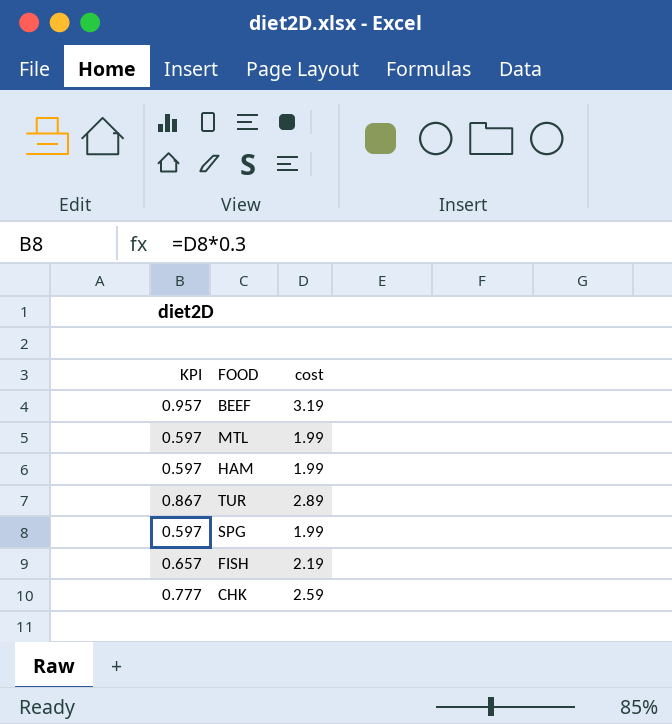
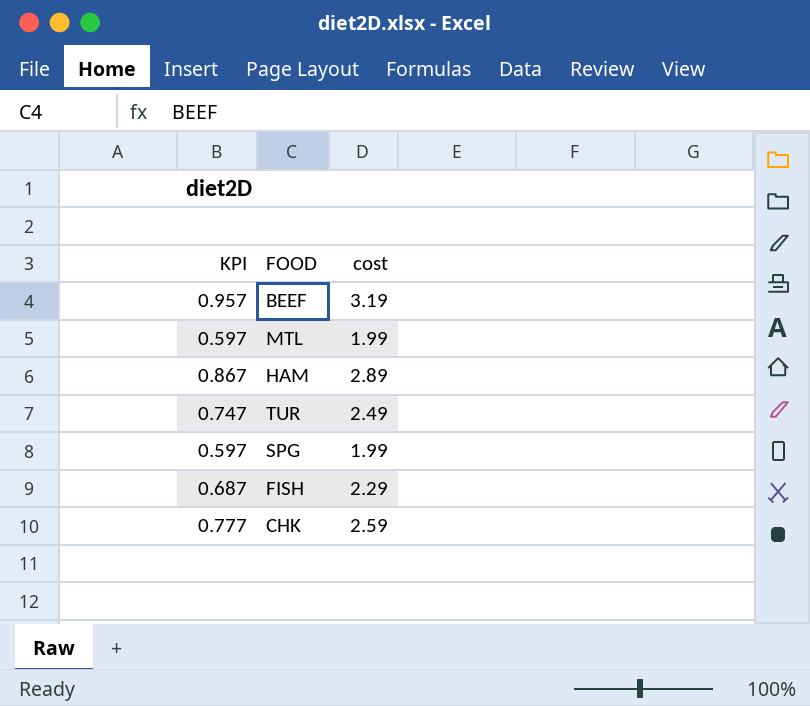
HAM | KPI: 0.597 -> 0.867
HAM | cost: 1.99 -> 2.89
TUR | KPI: 0.867 -> 0.747
TUR | cost: 2.89 -> 2.49
FISH | KPI: 0.657 -> 0.687
FISH | cost: 2.19 -> 2.29

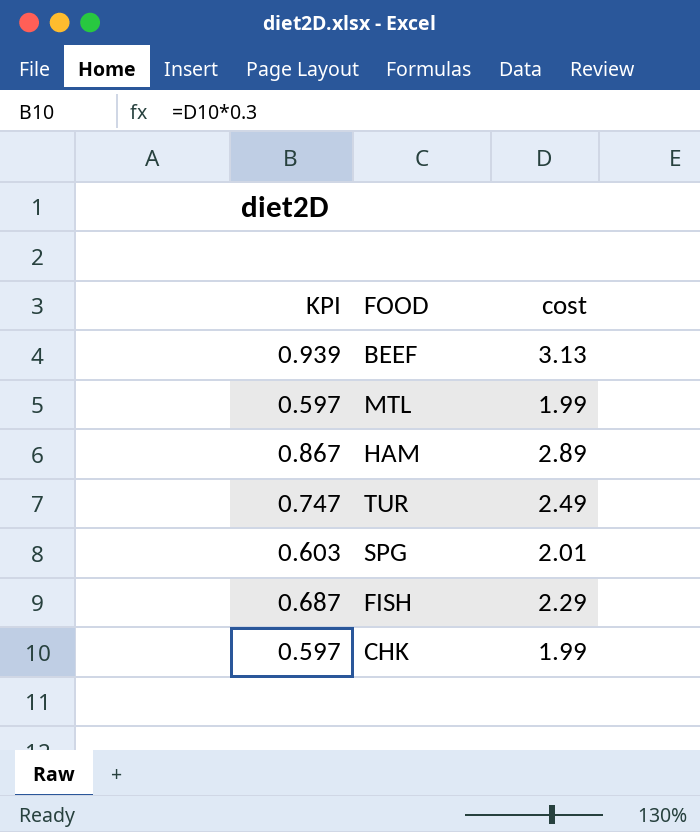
BEEF | KPI: 0.957 -> 0.939
BEEF | cost: 3.19 -> 3.13
SPG | KPI: 0.597 -> 0.603
SPG | cost: 1.99 -> 2.01
CHK | KPI: 0.777 -> 0.597
CHK | cost: 2.59 -> 1.99

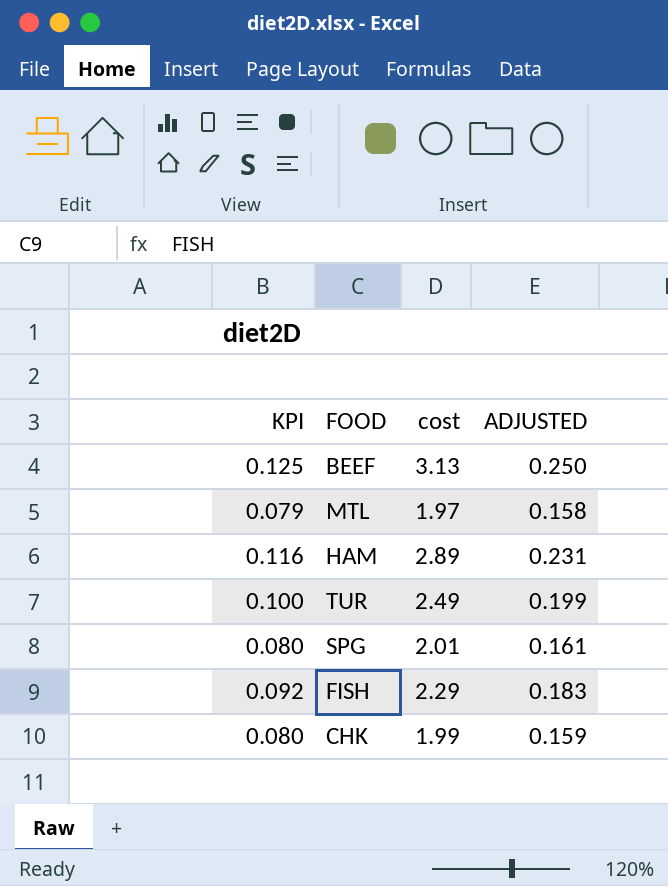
column KPI | formula: [cost] * 0.3 -> [cost] * 0.04
column ADJUSTED | formula: none -> [cost] * 0.08
MTL | cost: 1.99 -> 1.97

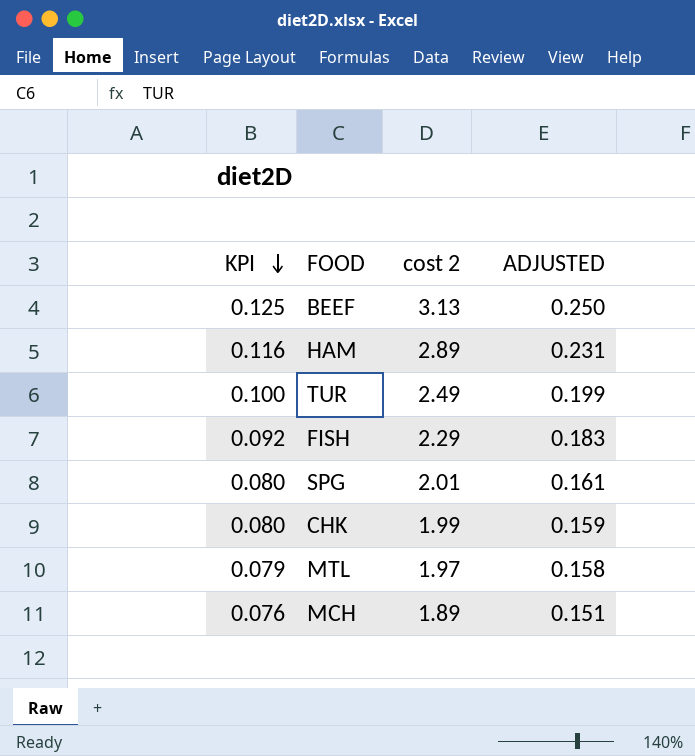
row order: none -> KPI descending
column name: cost -> cost 2
row MCH: none -> 0.076 | 1.89 | 0.151

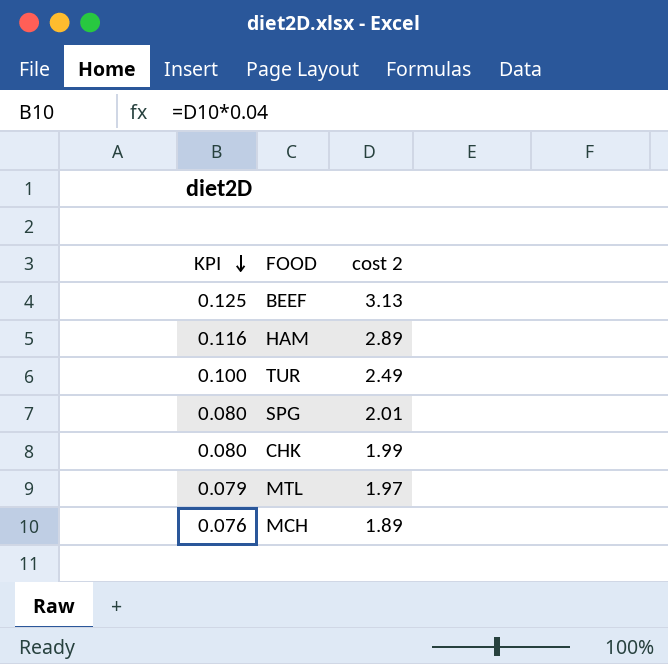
column ADJUSTED | formula: [cost 2] * 0.08 -> none
row FISH: 0.092 | 2.29 | 0.183 -> none

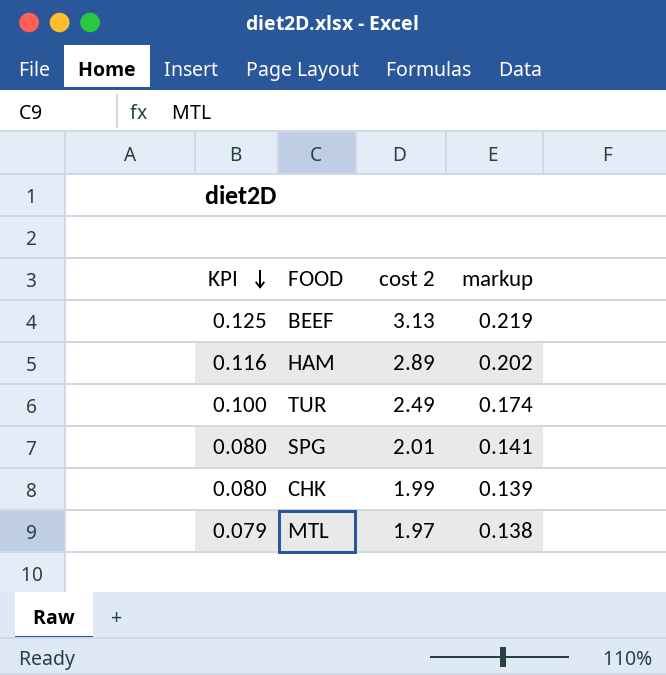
column markup | formula: none -> [cost 2] * 0.07
row MCH: 0.076 | 1.89 -> none

